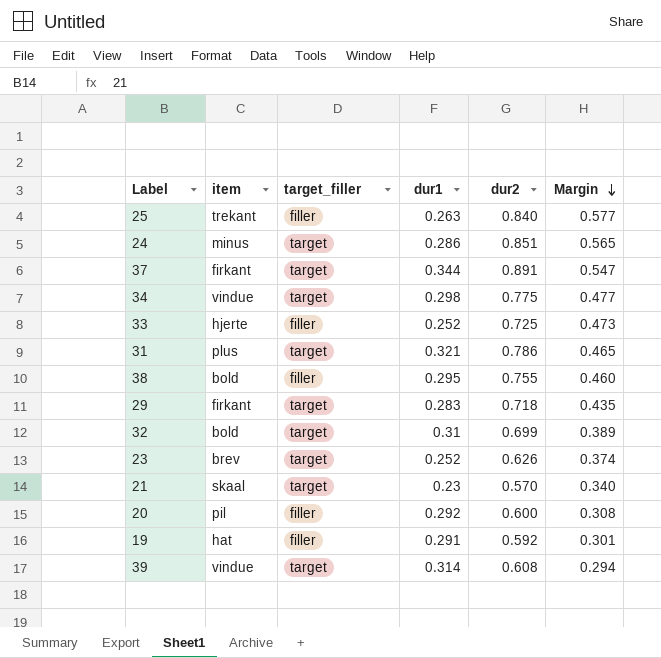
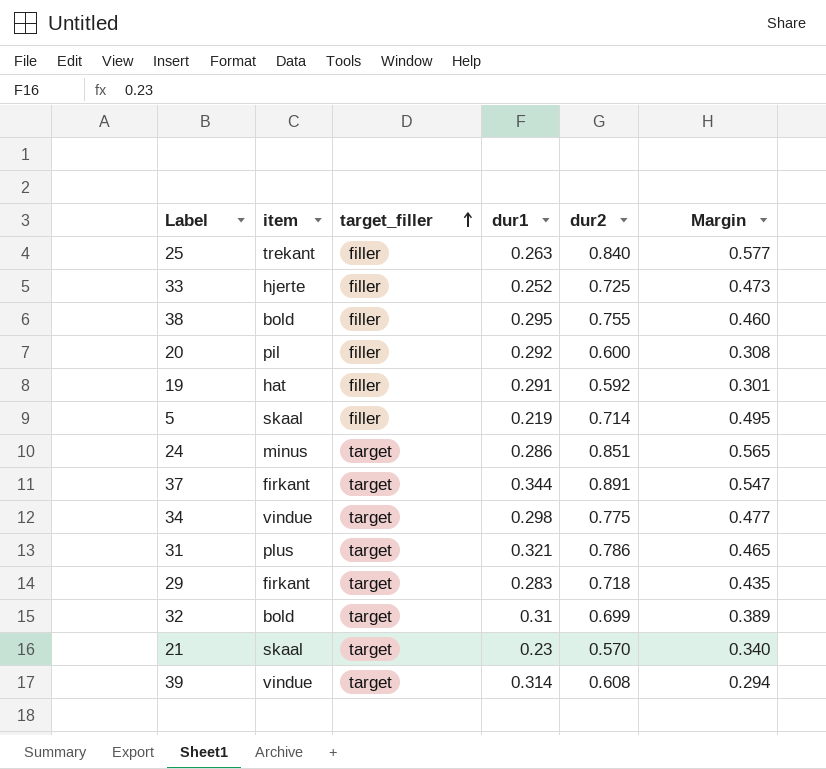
row order: Margin descending -> target_filler ascending
row 23: brev | target | 0.252 | 0.626 | 0.374 -> none
row 5: none -> skaal | filler | 0.219 | 0.714 | 0.495

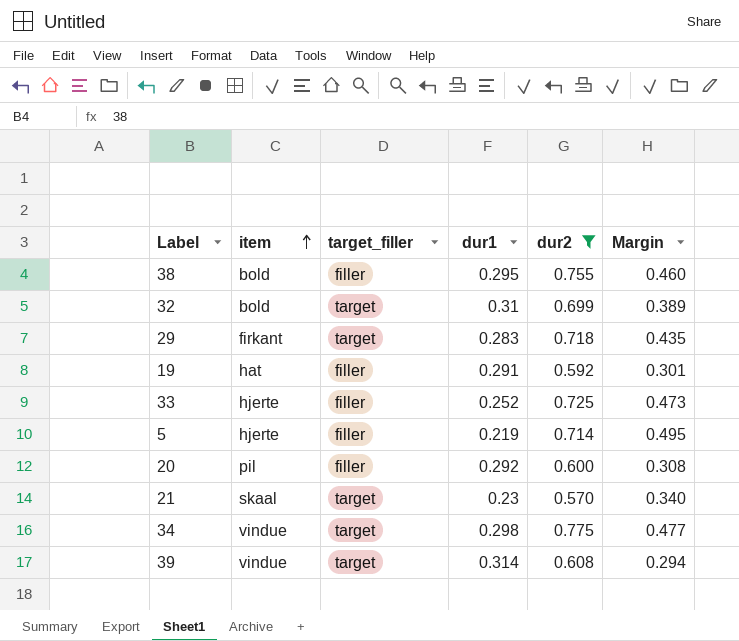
filter: none -> dur2 <= 0.775
row order: target_filler ascending -> item ascending
5 | item: skaal -> hjerte

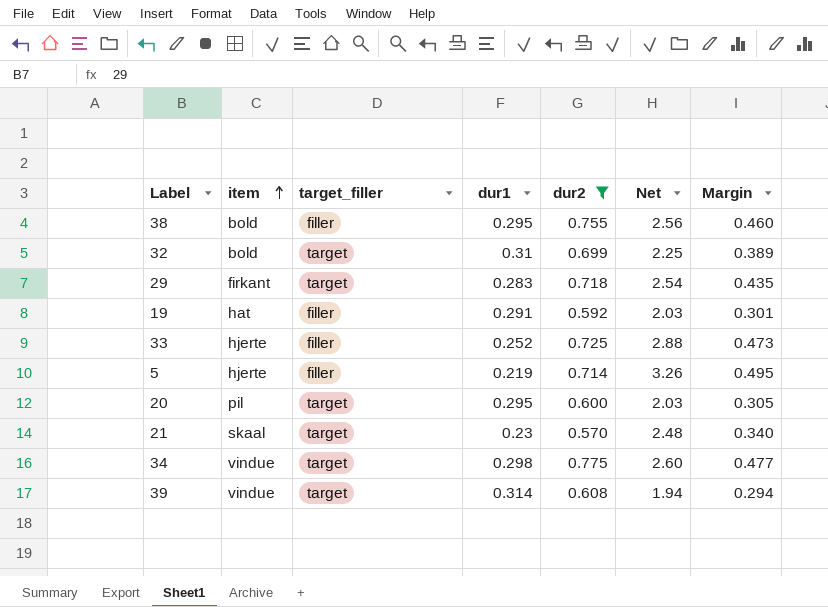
column Net | formula: none -> [dur2] / [dur1]
20 | target_filler: filler -> target
20 | dur1: 0.292 -> 0.295
20 | Margin: 0.308 -> 0.305

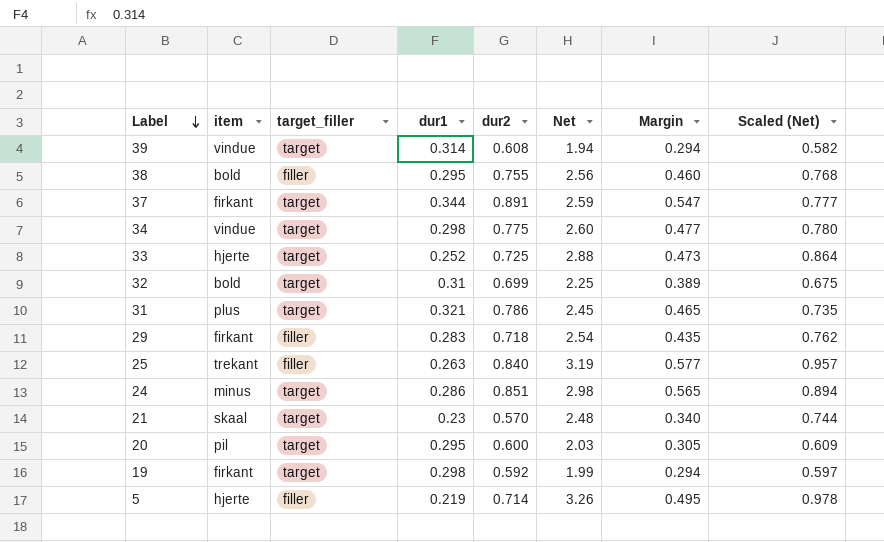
filter: dur2 <= 0.775 -> none
row order: item ascending -> Label descending
column Scaled (Net) | formula: none -> [Net] * 0.3
33 | target_filler: filler -> target
29 | target_filler: target -> filler
19 | item: hat -> firkant
19 | target_filler: filler -> target
19 | dur1: 0.291 -> 0.298
19 | Net: 2.03 -> 1.99
19 | Margin: 0.301 -> 0.294

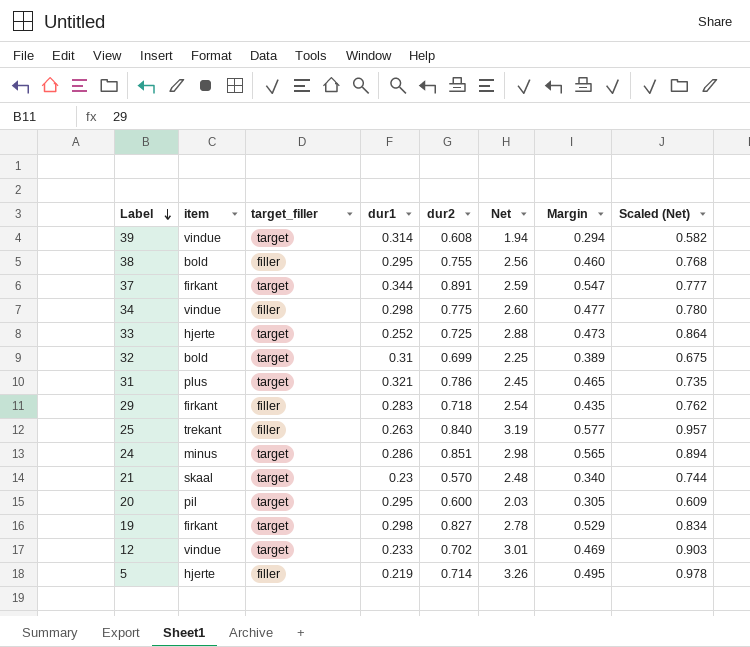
34 | target_filler: target -> filler
19 | dur2: 0.592 -> 0.827
19 | Net: 1.99 -> 2.78
19 | Margin: 0.294 -> 0.529
19 | Scaled (Net): 0.597 -> 0.834
row 12: none -> vindue | target | 0.233 | 0.702 | 3.01 | 0.469 | 0.903

